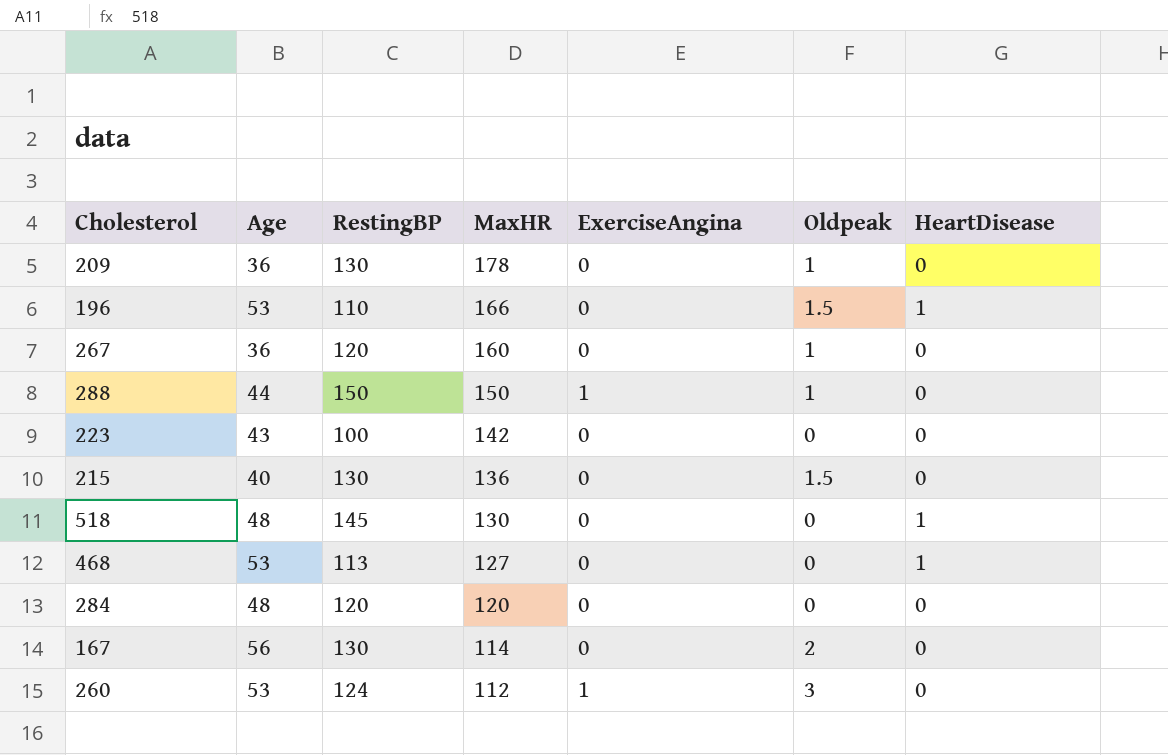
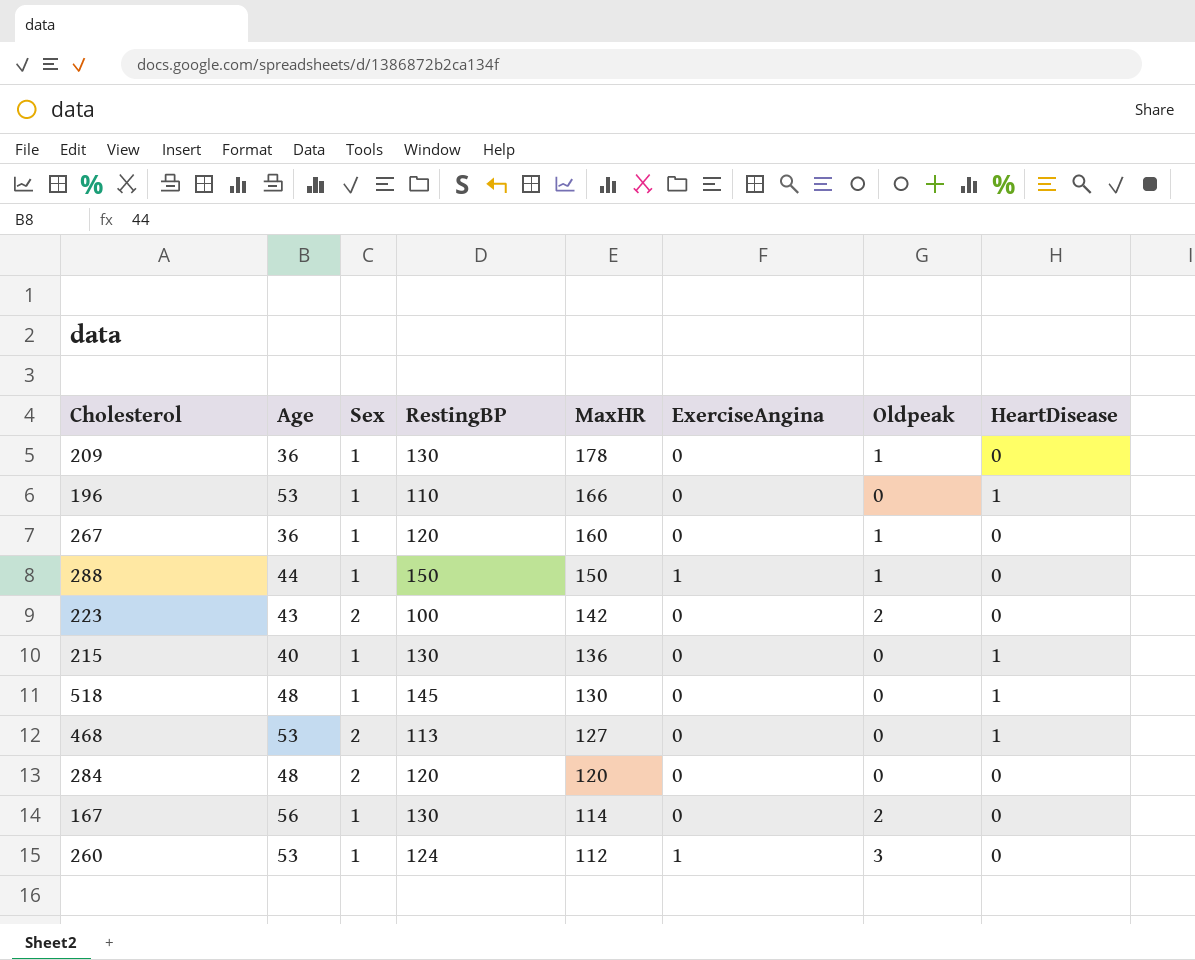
column Sex | position: none -> 3
196 | Oldpeak: 1.5 -> 0
223 | Oldpeak: 0 -> 2
215 | Oldpeak: 1.5 -> 0
215 | HeartDisease: 0 -> 1

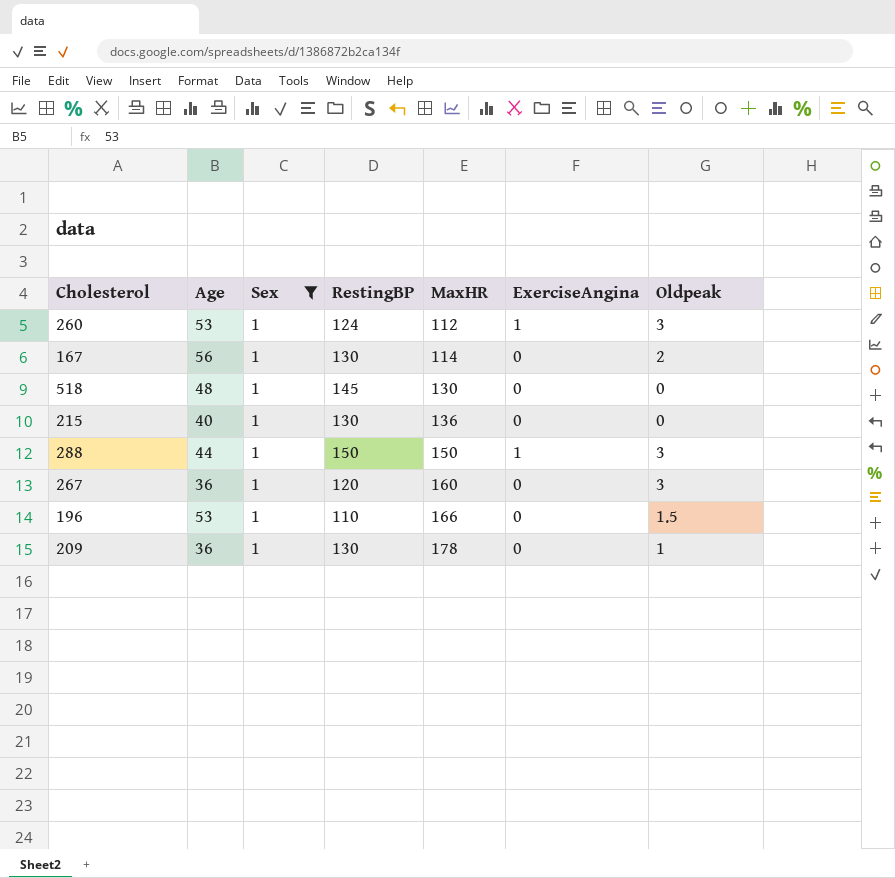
filter: none -> Sex = 1
row order: MaxHR descending -> MaxHR ascending
column HeartDisease | position: 8 -> none
288 | Oldpeak: 1 -> 3
267 | Oldpeak: 1 -> 3
196 | Oldpeak: 0 -> 1.5

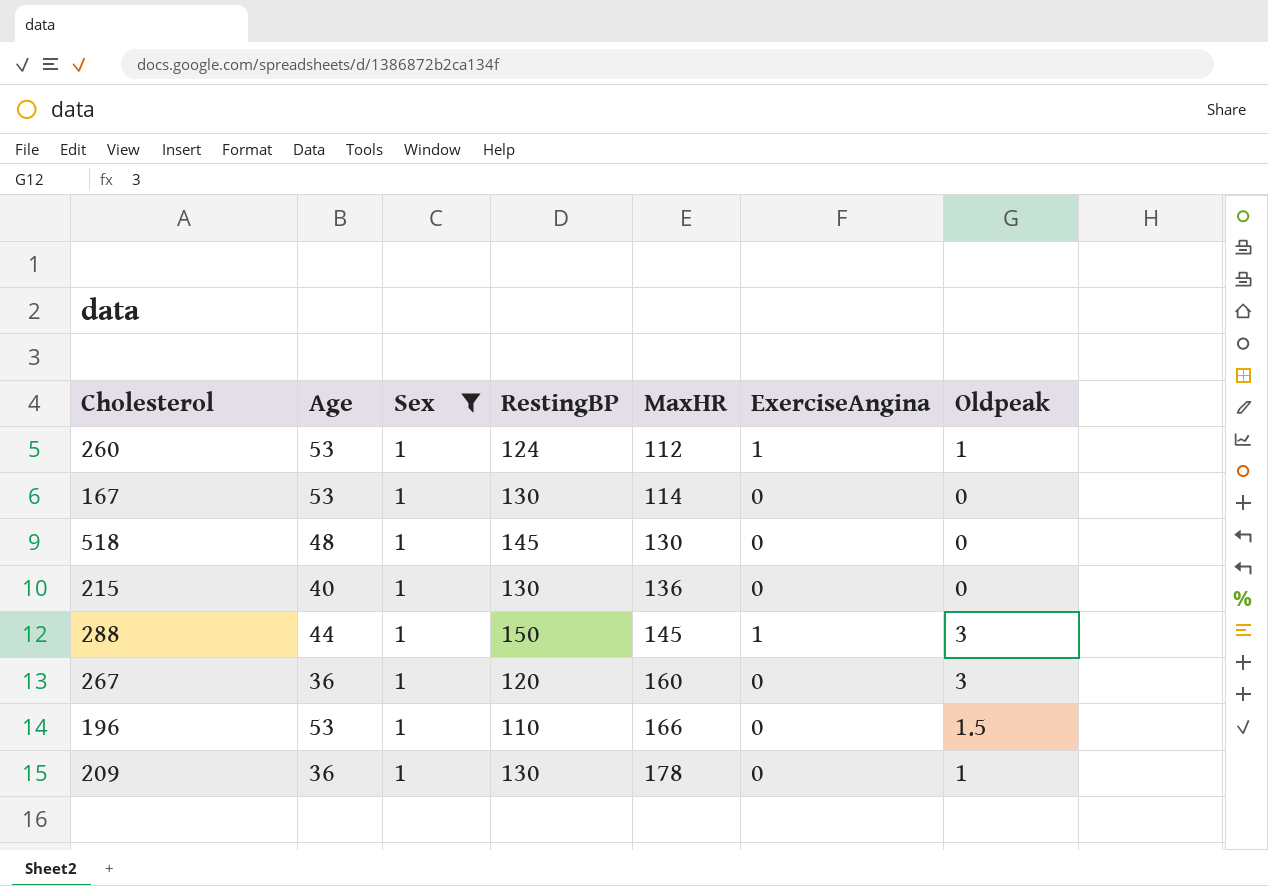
260 | Oldpeak: 3 -> 1
167 | Age: 56 -> 53
167 | Oldpeak: 2 -> 0
288 | MaxHR: 150 -> 145

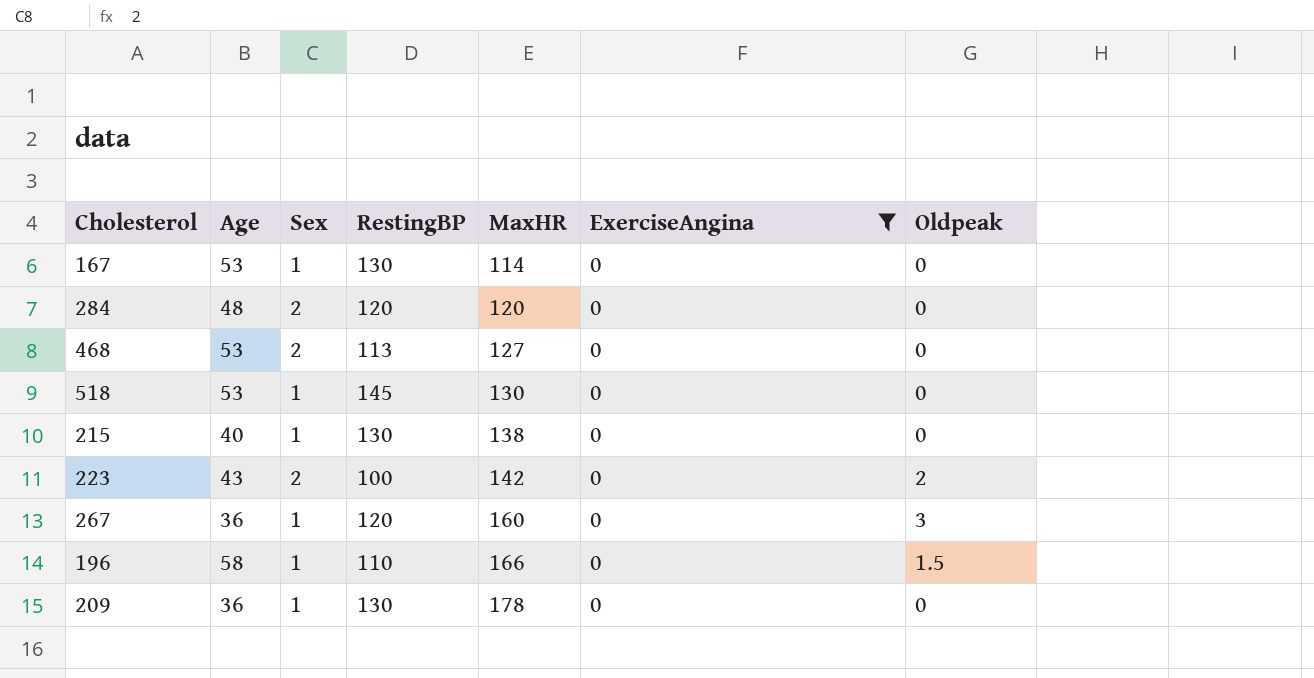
filter: Sex = 1 -> ExerciseAngina = 0
518 | Age: 48 -> 53
215 | MaxHR: 136 -> 138
196 | Age: 53 -> 58
209 | Oldpeak: 1 -> 0

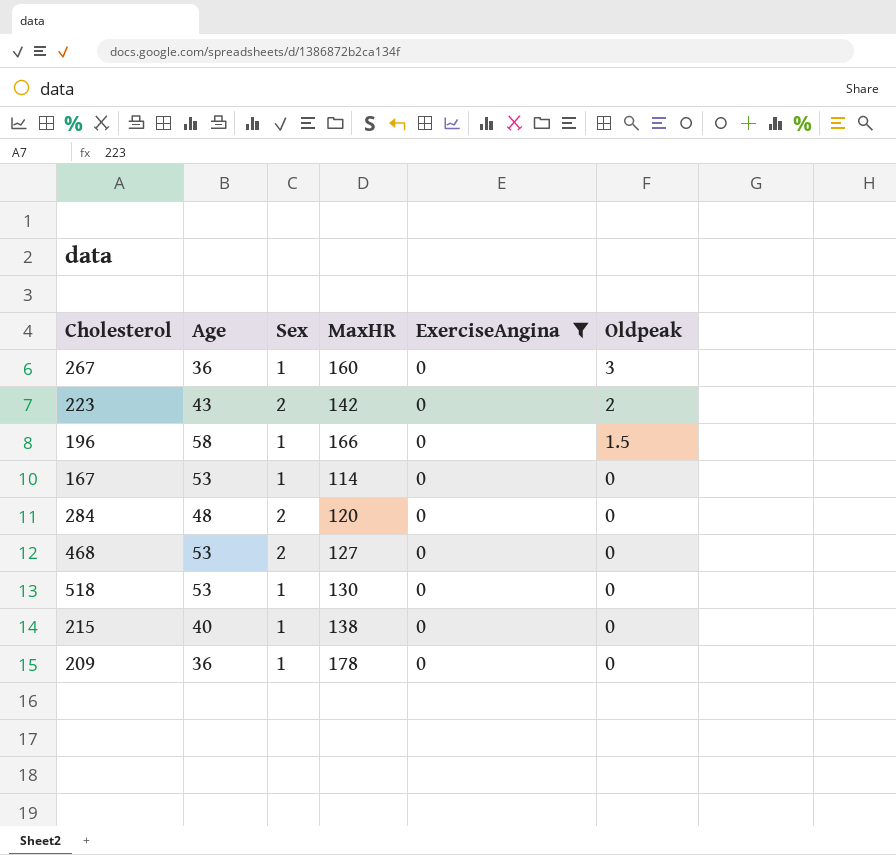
row order: MaxHR ascending -> Oldpeak descending
column RestingBP | position: 4 -> none

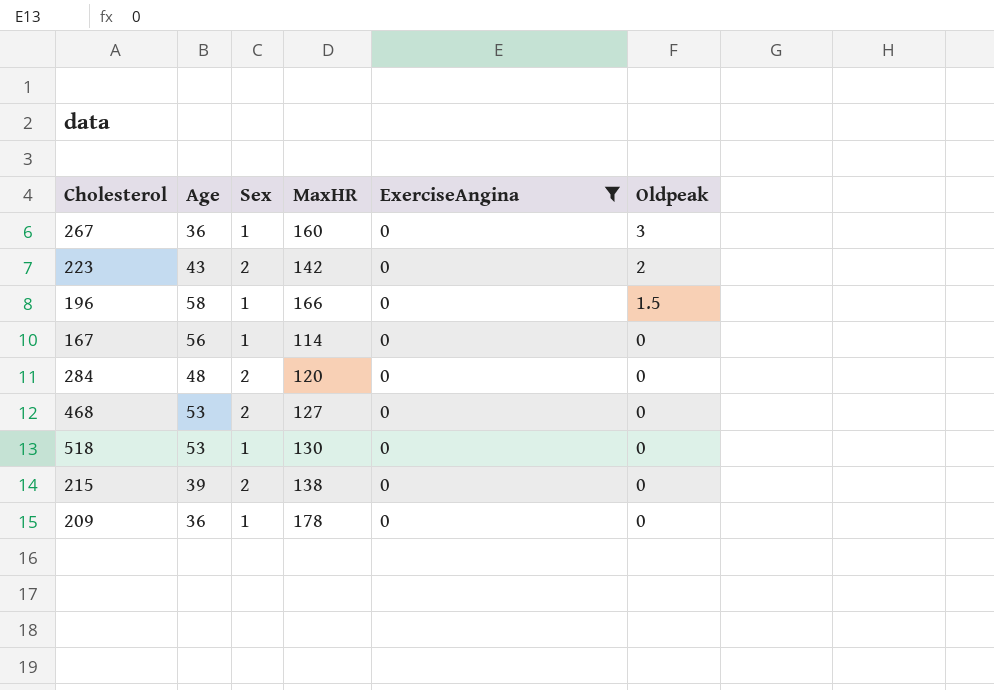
167 | Age: 53 -> 56
215 | Age: 40 -> 39
215 | Sex: 1 -> 2

